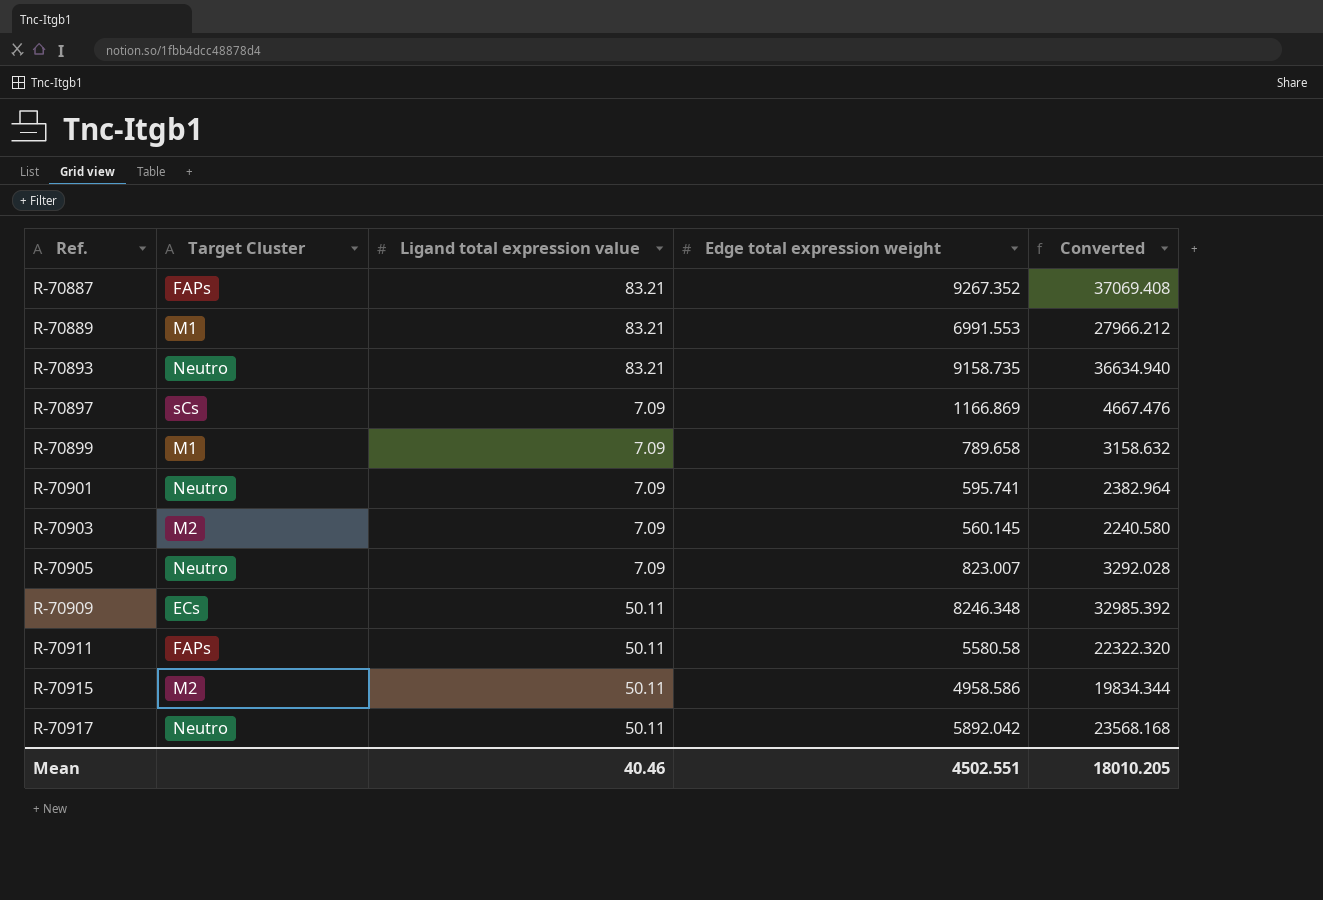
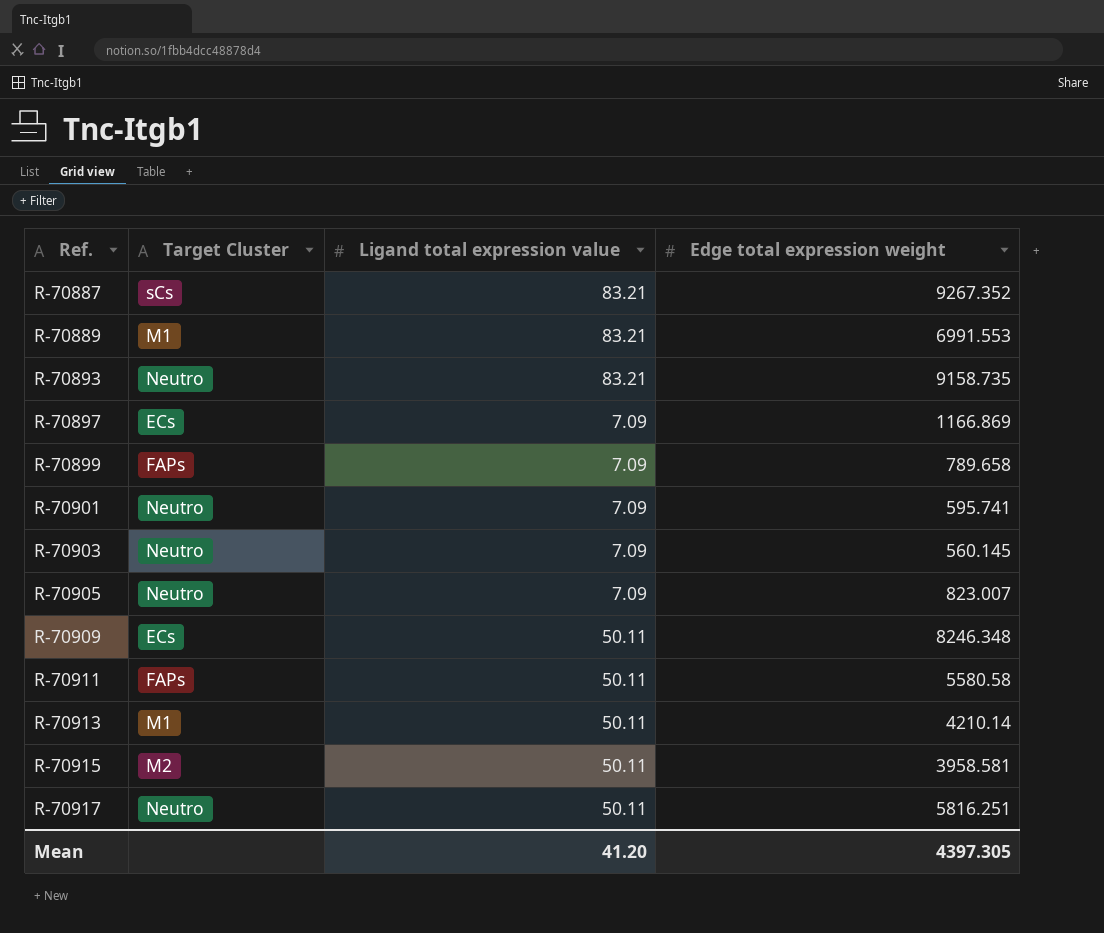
column Converted | formula: [Edge total expression weight] * 4 -> none
R-70887 | Target Cluster: FAPs -> sCs
R-70897 | Target Cluster: sCs -> ECs
R-70899 | Target Cluster: M1 -> FAPs
R-70903 | Target Cluster: M2 -> Neutro
row R-70913: none -> M1 | 50.11 | 4210.14
R-70915 | Edge total expression weight: 4958.586 -> 3958.581
R-70917 | Edge total expression weight: 5892.042 -> 5816.251
Mean | Ligand total expression value: 40.46 -> 41.20
Mean | Edge total expression weight: 4502.551 -> 4397.305

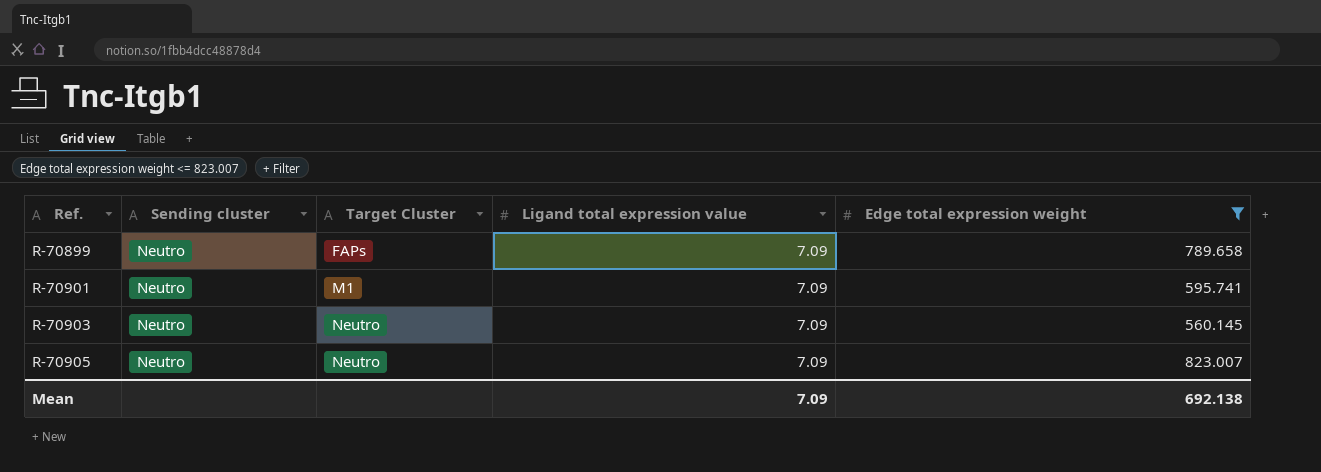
filter: none -> Edge total expression weight <= 823.007
column Sending cluster | position: none -> 2
R-70901 | Target Cluster: Neutro -> M1
Mean | Ligand total expression value: 41.20 -> 7.09
Mean | Edge total expression weight: 4397.305 -> 692.138

